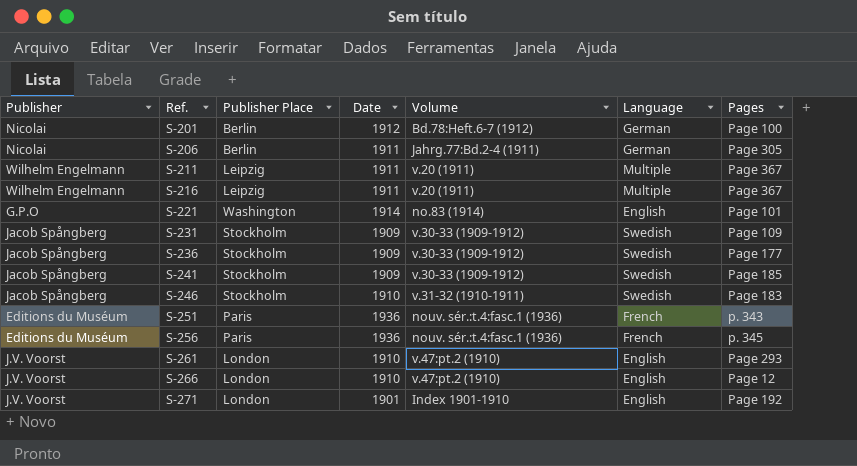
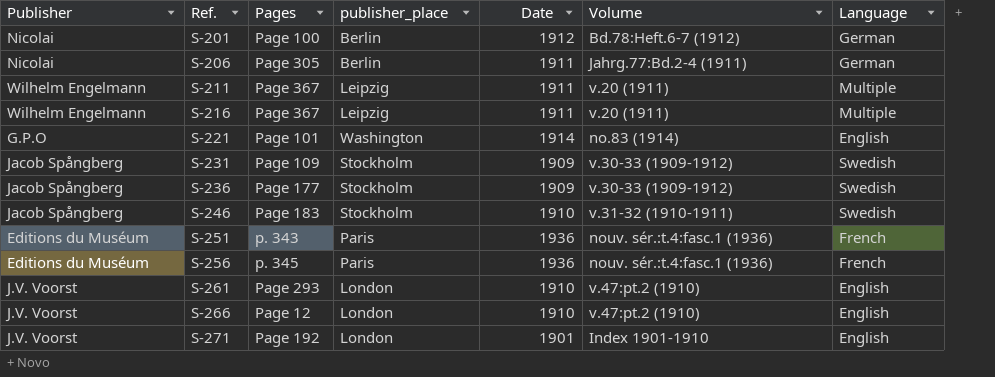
column Pages | position: 7 -> 3
column name: Publisher Place -> publisher_place
row S-241: Jacob Spångberg | Stockholm | 1909 | v.30-33 (1909-1912) | Swedish | Page 185 -> none

